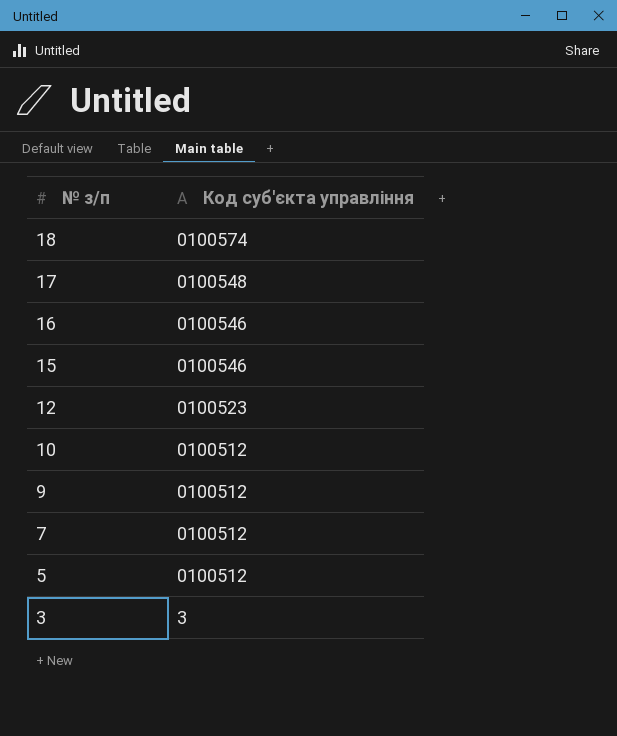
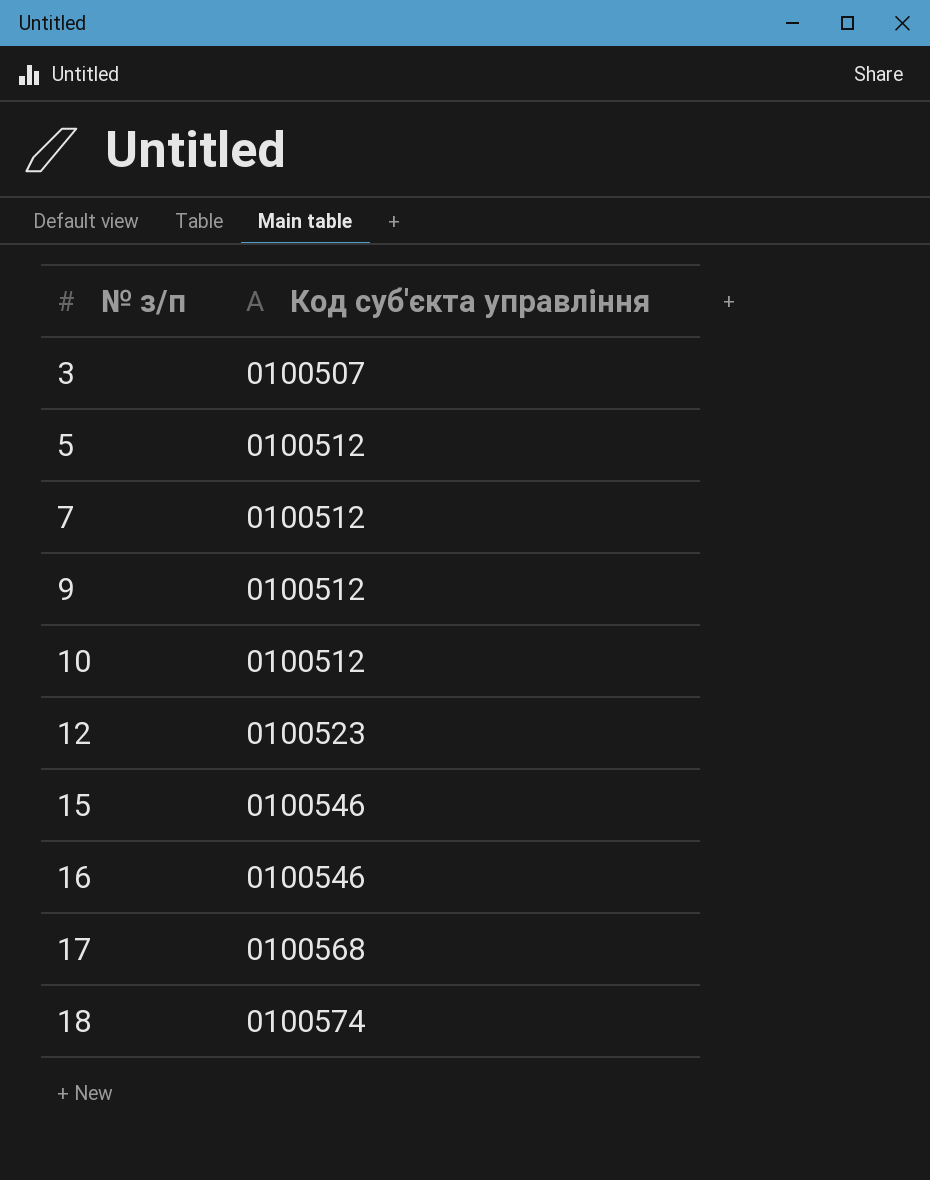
row order: № з/п descending -> № з/п ascending
3 | Код суб'єкта управління: 3 -> 0100507
17 | Код суб'єкта управління: 0100548 -> 0100568

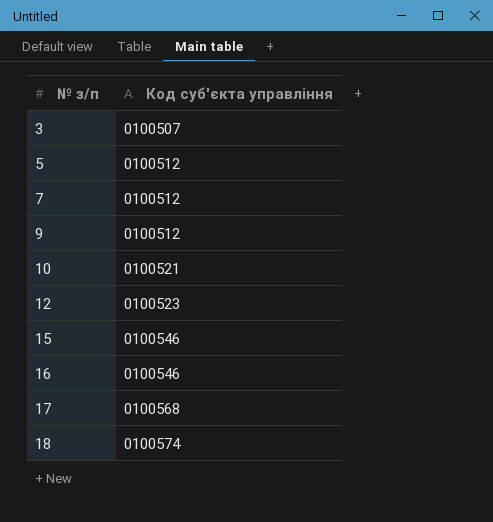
10 | Код суб'єкта управління: 0100512 -> 0100521

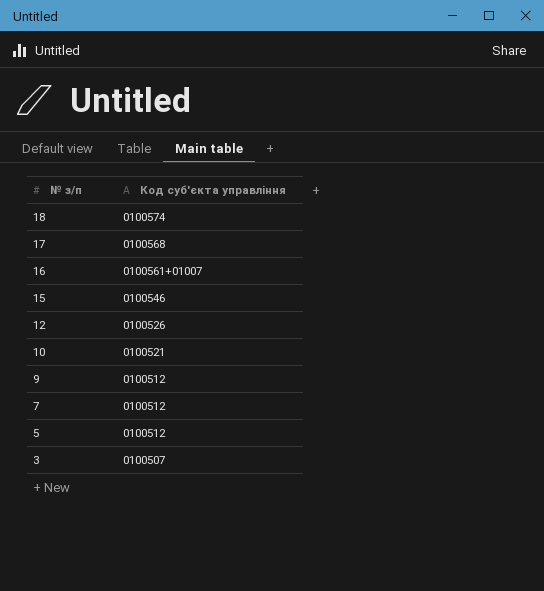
row order: № з/п ascending -> № з/п descending
16 | Код суб'єкта управління: 0100546 -> 0100561+01007
12 | Код суб'єкта управління: 0100523 -> 0100526

